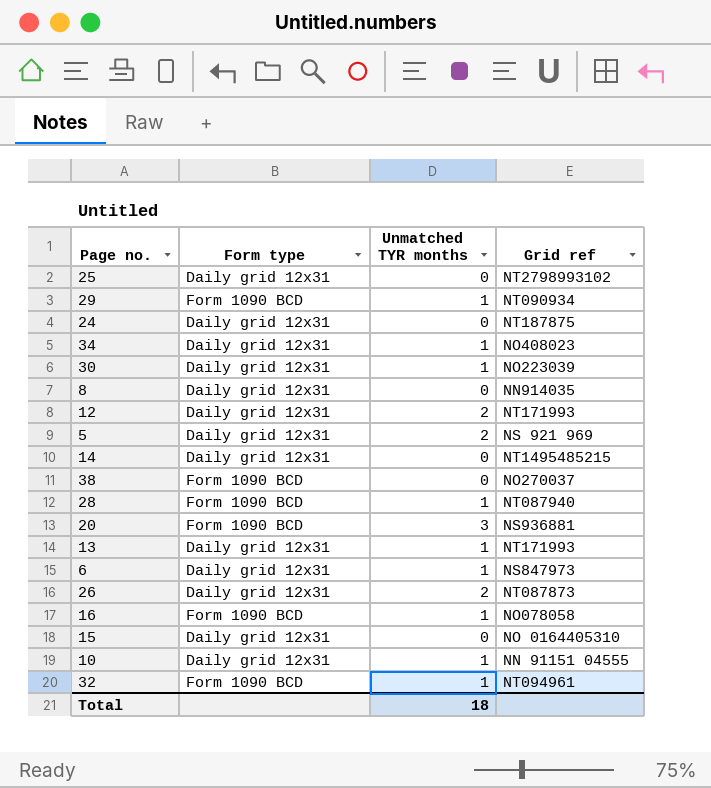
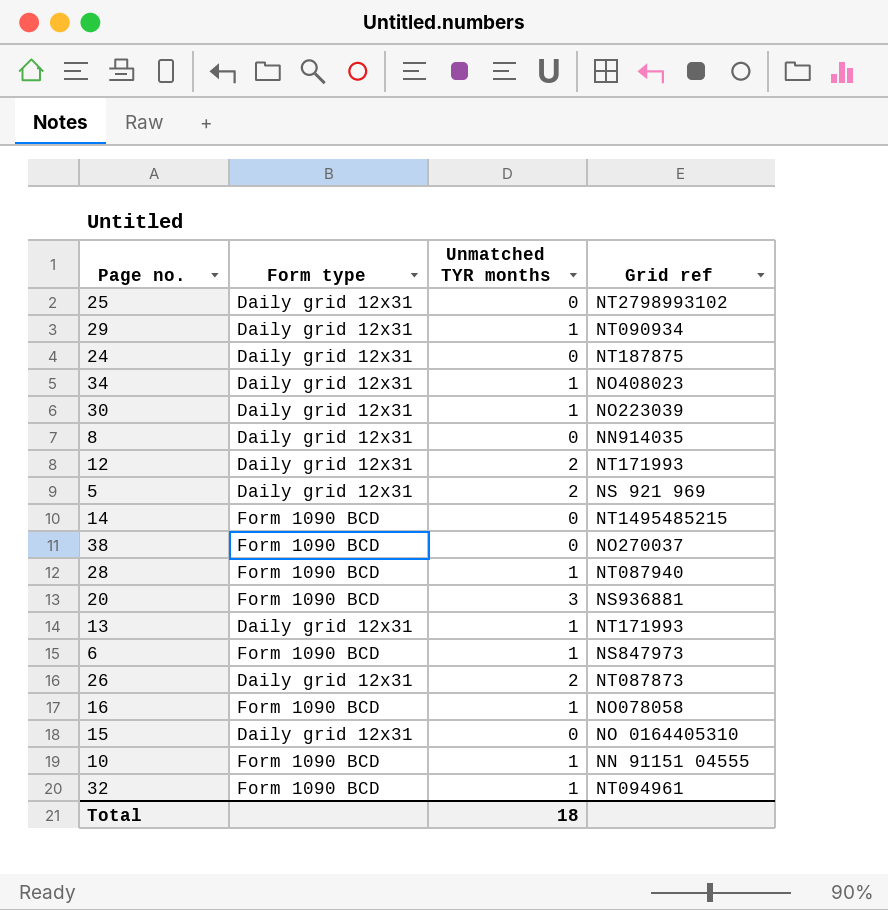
29 | Form type: Form 1090 BCD -> Daily grid 12x31
14 | Form type: Daily grid 12x31 -> Form 1090 BCD
6 | Form type: Daily grid 12x31 -> Form 1090 BCD
10 | Form type: Daily grid 12x31 -> Form 1090 BCD

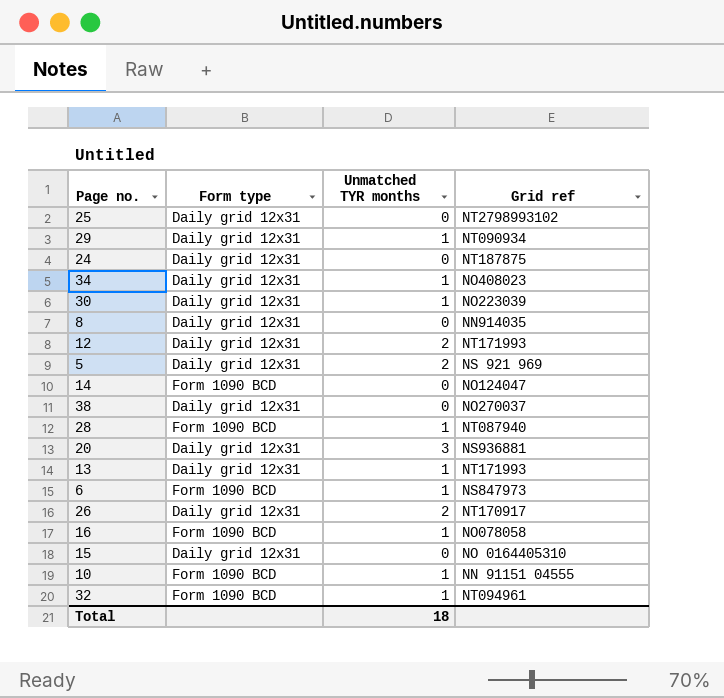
14 | Grid ref: NT1495485215 -> NO124047
38 | Form type: Form 1090 BCD -> Daily grid 12x31
20 | Form type: Form 1090 BCD -> Daily grid 12x31
26 | Grid ref: NT087873 -> NT170917

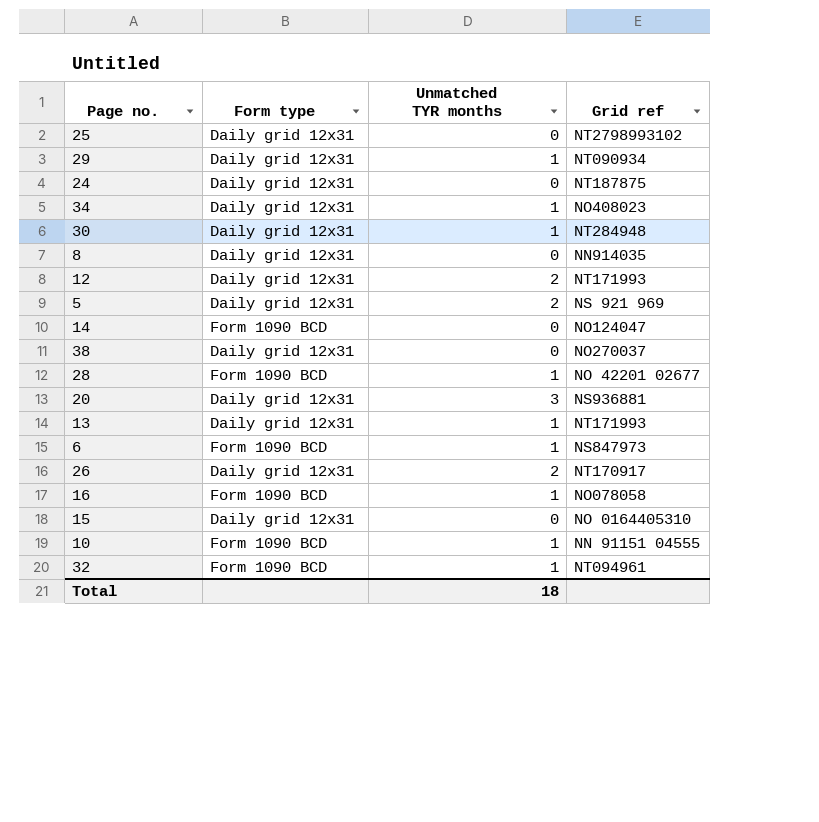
30 | Grid ref: NO223039 -> NT284948
28 | Grid ref: NT087940 -> NO 42201 02677

